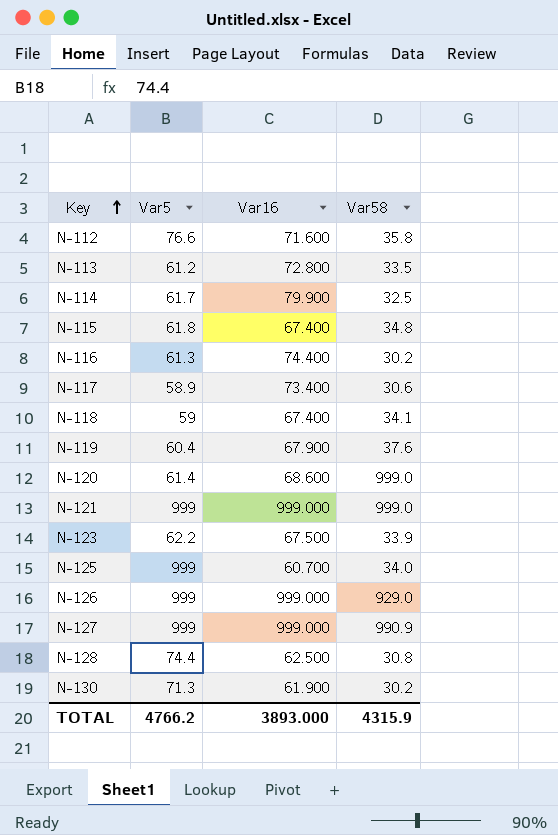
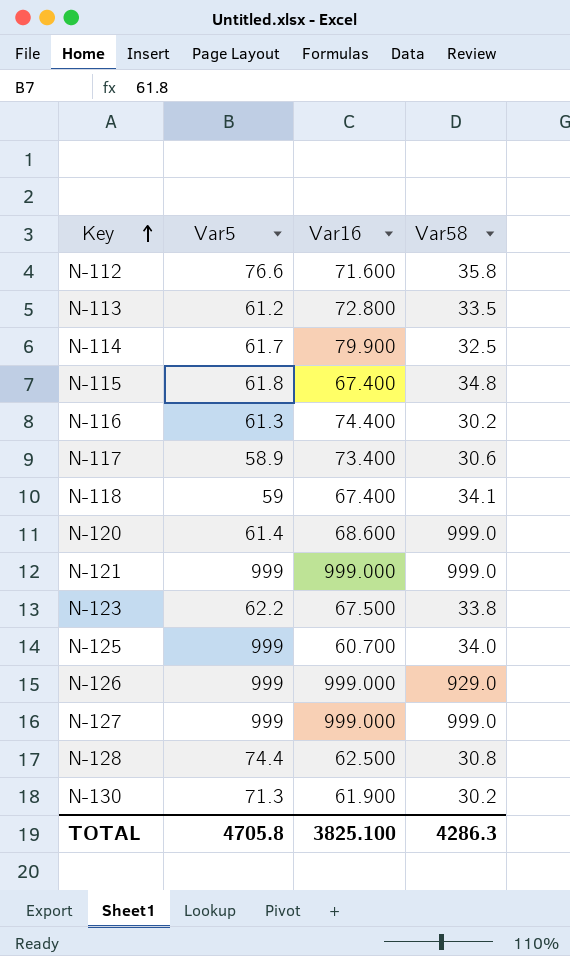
row N-119: 60.4 | 67.900 | 37.6 -> none
N-123 | Var58: 33.9 -> 33.8
N-127 | Var58: 990.9 -> 999.0
TOTAL | Var5: 4766.2 -> 4705.8
TOTAL | Var16: 3893.000 -> 3825.100
TOTAL | Var58: 4315.9 -> 4286.3

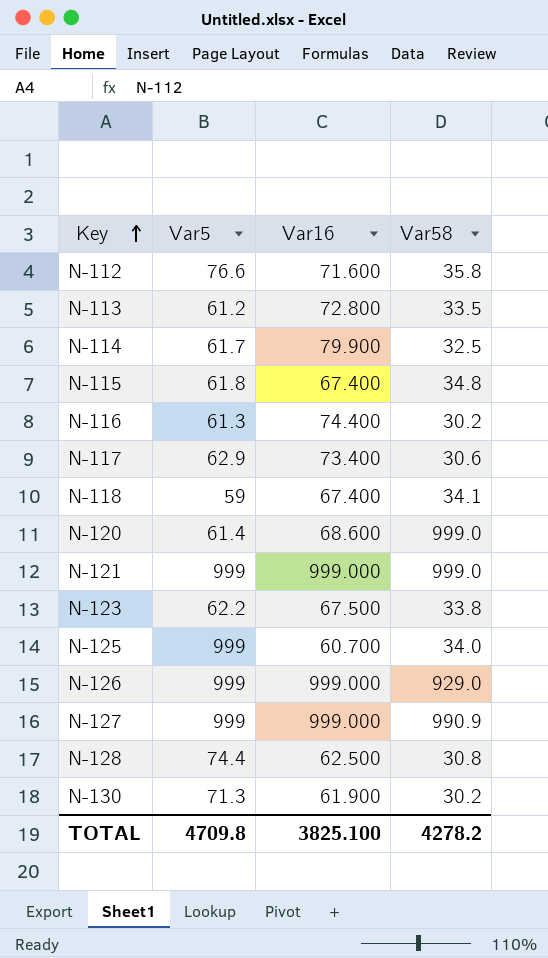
N-117 | Var5: 58.9 -> 62.9
N-127 | Var58: 999.0 -> 990.9
TOTAL | Var5: 4705.8 -> 4709.8
TOTAL | Var58: 4286.3 -> 4278.2

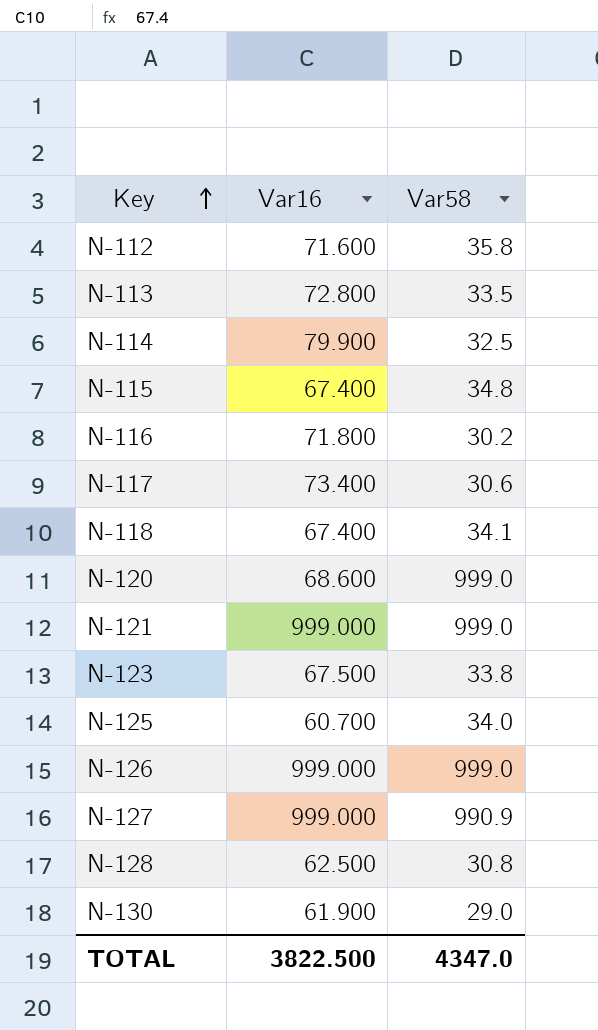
column Var5 | position: 2 -> none
N-116 | Var16: 74.400 -> 71.800
N-126 | Var58: 929.0 -> 999.0
N-130 | Var58: 30.2 -> 29.0
TOTAL | Var16: 3825.100 -> 3822.500
TOTAL | Var58: 4278.2 -> 4347.0

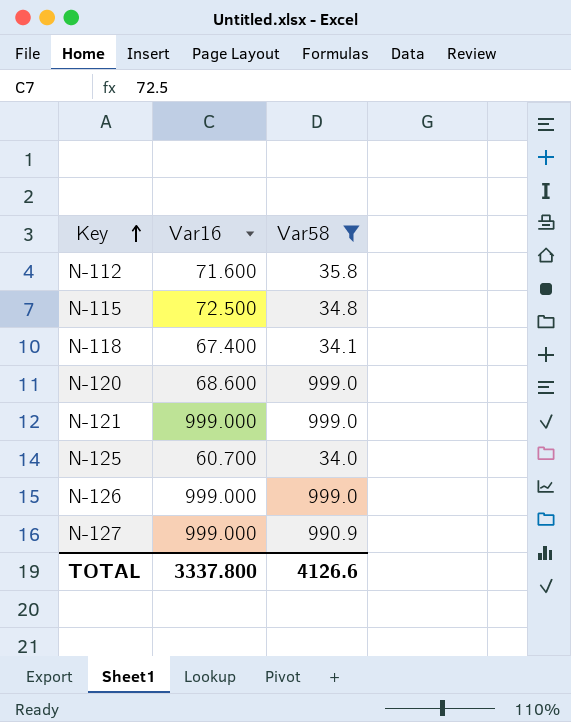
filter: none -> Var58 >= 34.0
N-115 | Var16: 67.400 -> 72.500
TOTAL | Var16: 3822.500 -> 3337.800
TOTAL | Var58: 4347.0 -> 4126.6

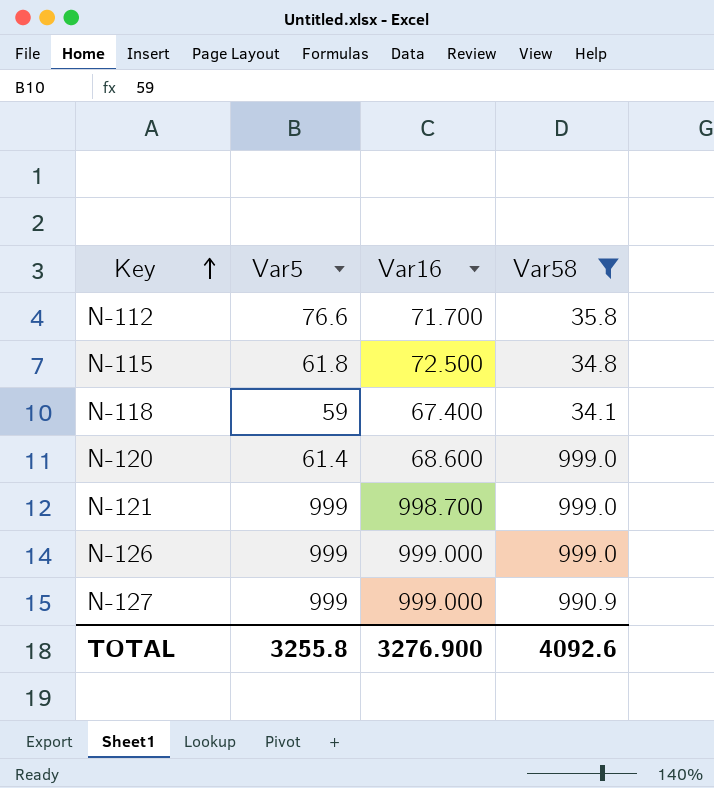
column Var5 | position: none -> 2
row N-125: 60.700 | 34.0 -> none
N-112 | Var16: 71.600 -> 71.700
N-121 | Var16: 999.000 -> 998.700
TOTAL | Var16: 3337.800 -> 3276.900
TOTAL | Var58: 4126.6 -> 4092.6

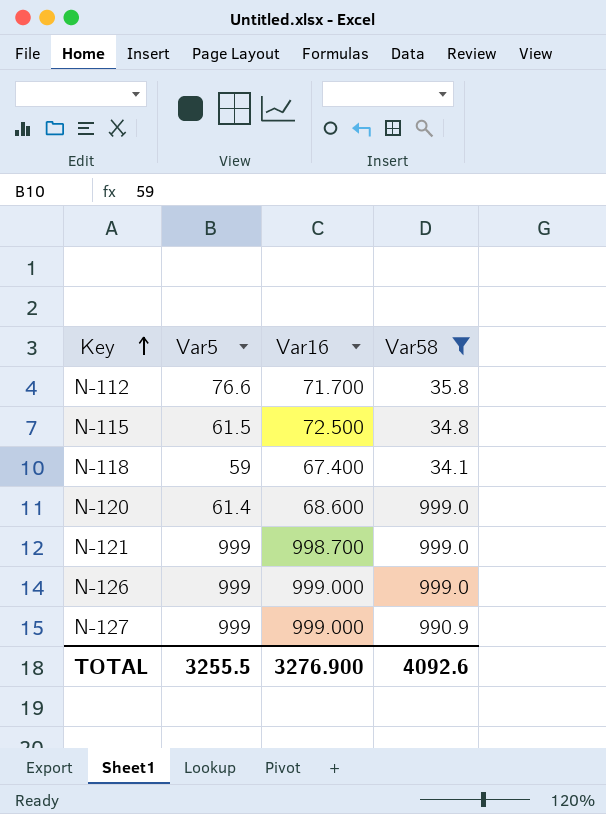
N-115 | Var5: 61.8 -> 61.5
TOTAL | Var5: 3255.8 -> 3255.5

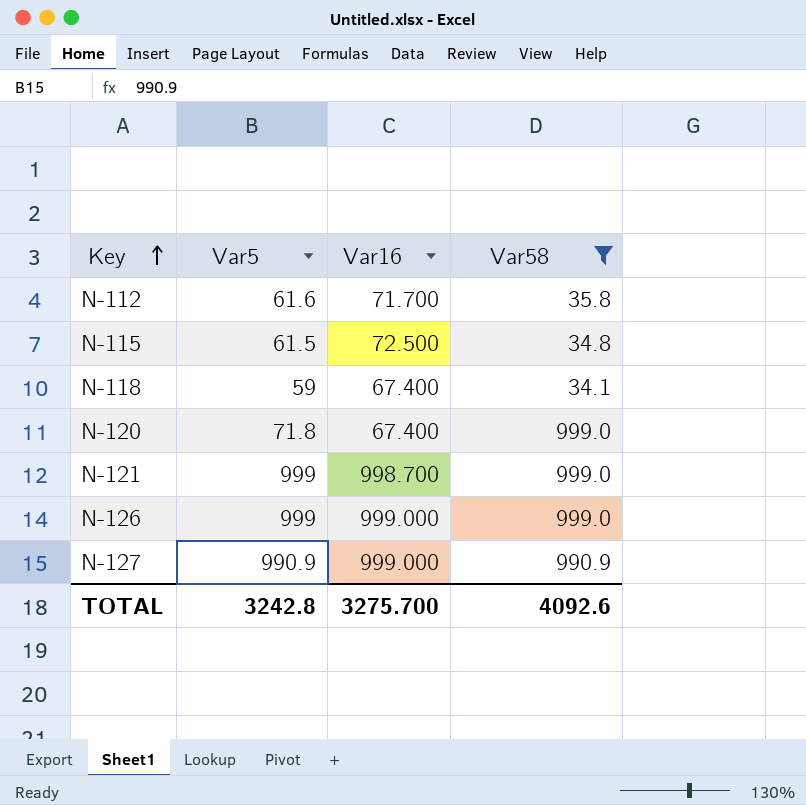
N-112 | Var5: 76.6 -> 61.6
N-120 | Var5: 61.4 -> 71.8
N-120 | Var16: 68.600 -> 67.400
N-127 | Var5: 999 -> 990.9
TOTAL | Var5: 3255.5 -> 3242.8
TOTAL | Var16: 3276.900 -> 3275.700

